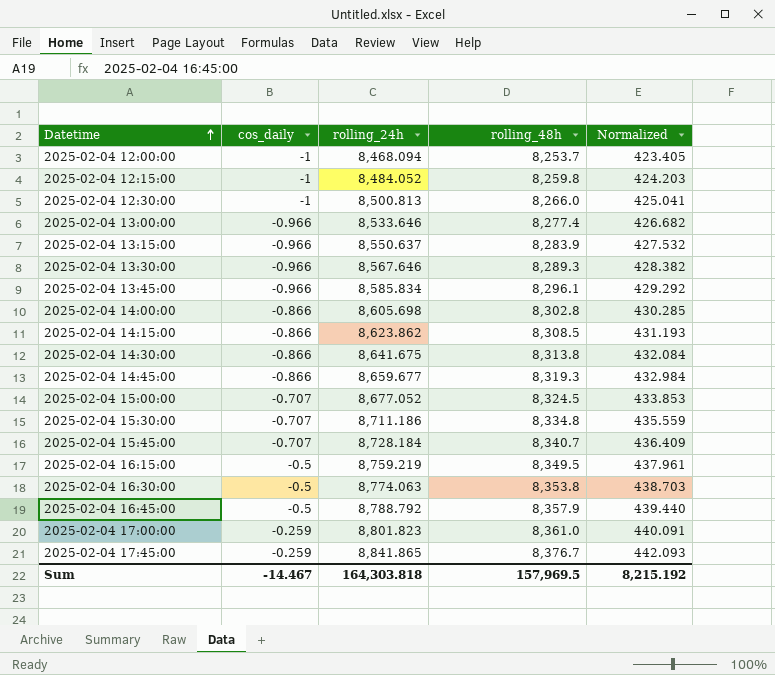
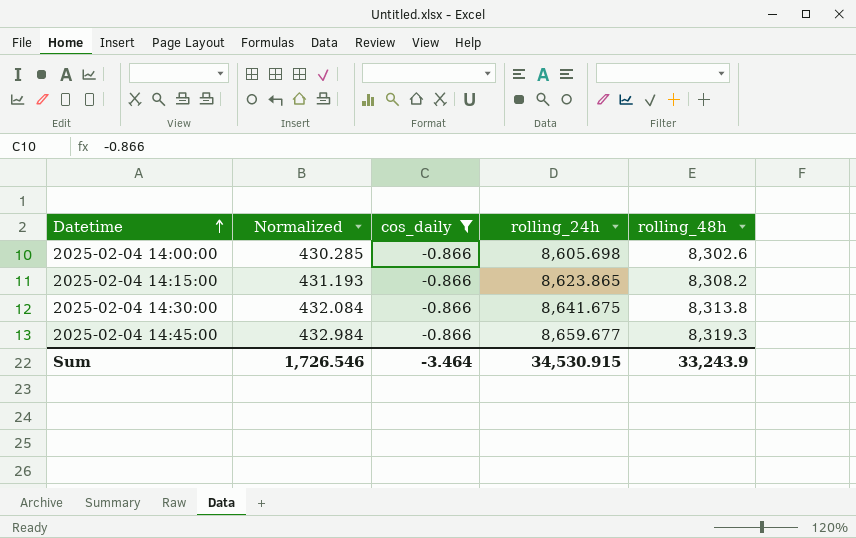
filter: none -> cos_daily = -0.866
column Normalized | position: 5 -> 2
2025-02-04 14:00:00 | rolling_48h: 8,302.8 -> 8,302.6
2025-02-04 14:15:00 | rolling_24h: 8,623.862 -> 8,623.865
2025-02-04 14:15:00 | rolling_48h: 8,308.5 -> 8,308.2
Sum | Normalized: 8,215.192 -> 1,726.546
Sum | cos_daily: -14.467 -> -3.464
Sum | rolling_24h: 164,303.818 -> 34,530.915
Sum | rolling_48h: 157,969.5 -> 33,243.9

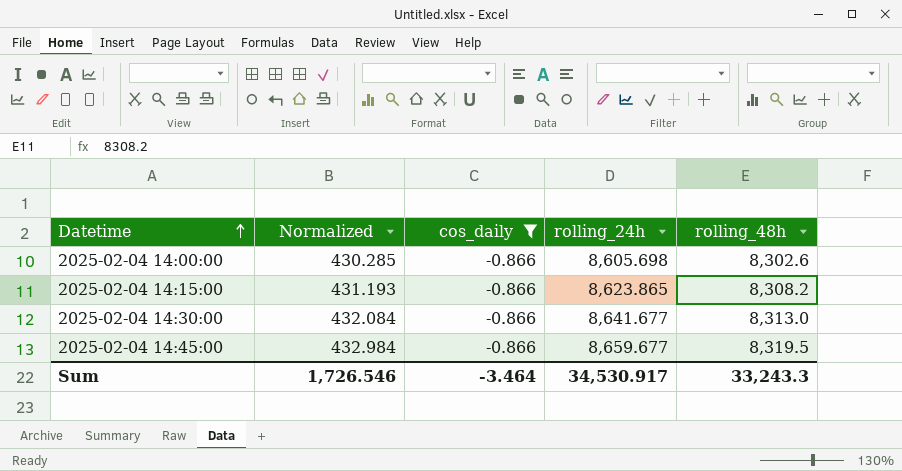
2025-02-04 14:30:00 | rolling_24h: 8,641.675 -> 8,641.677
2025-02-04 14:30:00 | rolling_48h: 8,313.8 -> 8,313.0
2025-02-04 14:45:00 | rolling_48h: 8,319.3 -> 8,319.5
Sum | rolling_24h: 34,530.915 -> 34,530.917
Sum | rolling_48h: 33,243.9 -> 33,243.3

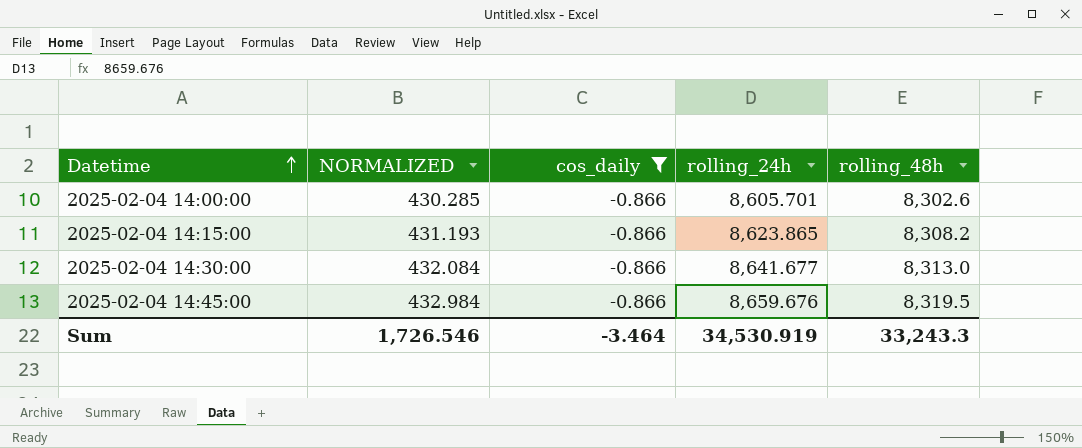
column name: Normalized -> NORMALIZED
2025-02-04 14:00:00 | rolling_24h: 8,605.698 -> 8,605.701
2025-02-04 14:45:00 | rolling_24h: 8,659.677 -> 8,659.676
Sum | rolling_24h: 34,530.917 -> 34,530.919

